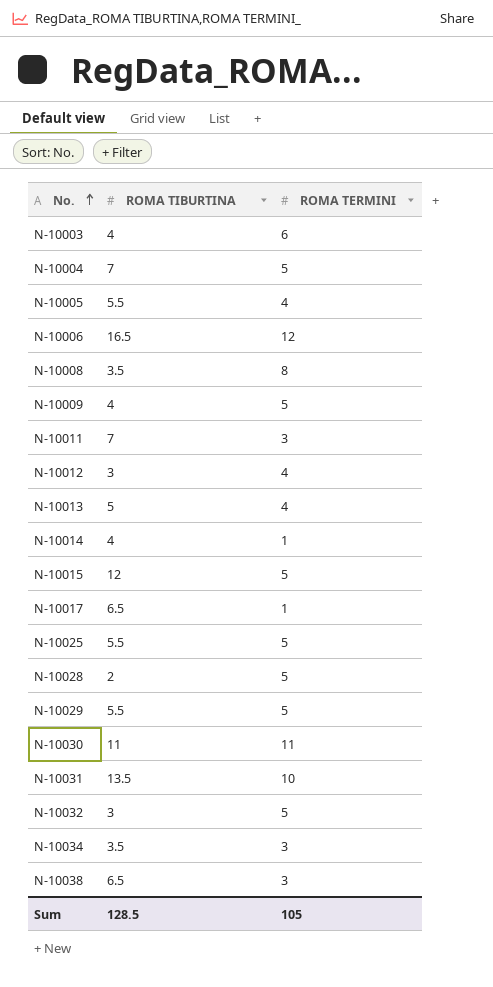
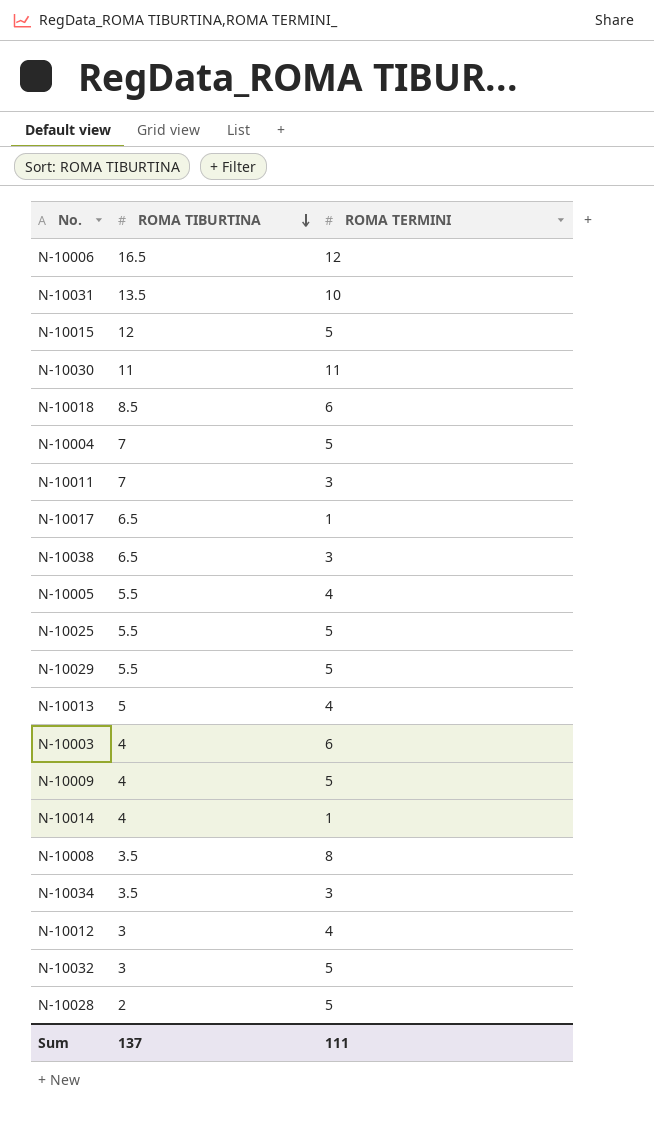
row order: No. ascending -> ROMA TIBURTINA descending
row N-10018: none -> 8.5 | 6
Sum | ROMA TIBURTINA: 128.5 -> 137
Sum | ROMA TERMINI: 105 -> 111

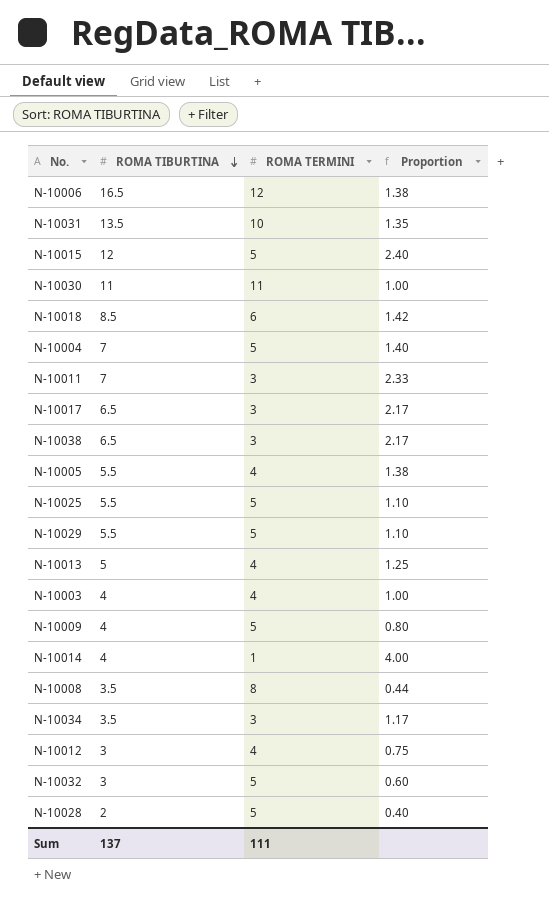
column Proportion | formula: none -> [ROMA TIBURTINA] / [ROMA TERMINI]
N-10017 | ROMA TERMINI: 1 -> 3
N-10003 | ROMA TERMINI: 6 -> 4

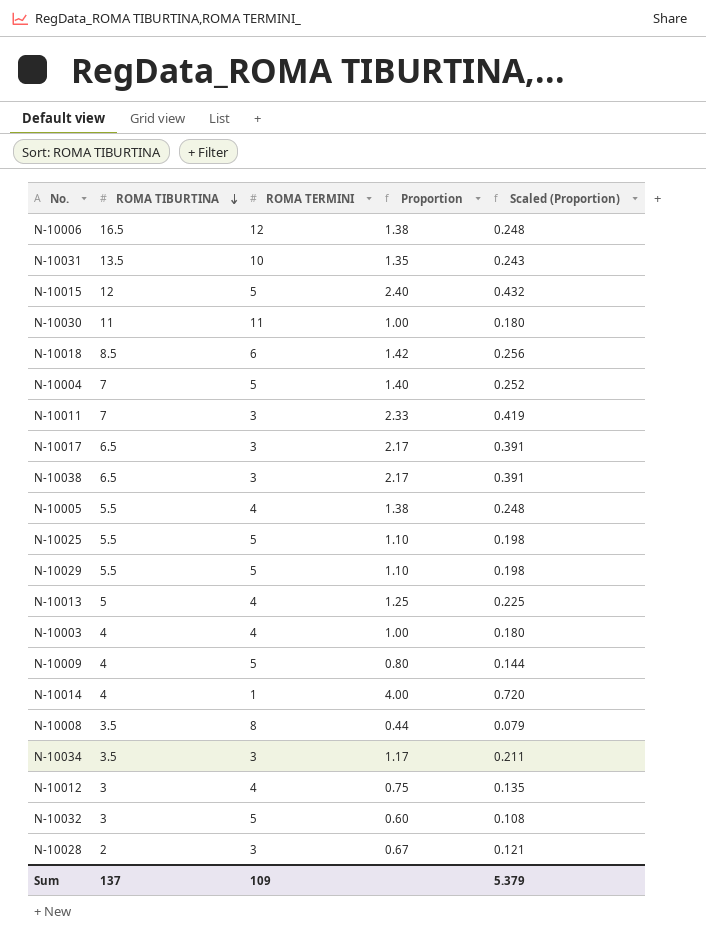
column Scaled (Proportion) | formula: none -> [Proportion] * 0.18
N-10028 | ROMA TERMINI: 5 -> 3
N-10028 | Proportion: 0.40 -> 0.67
Sum | ROMA TERMINI: 111 -> 109

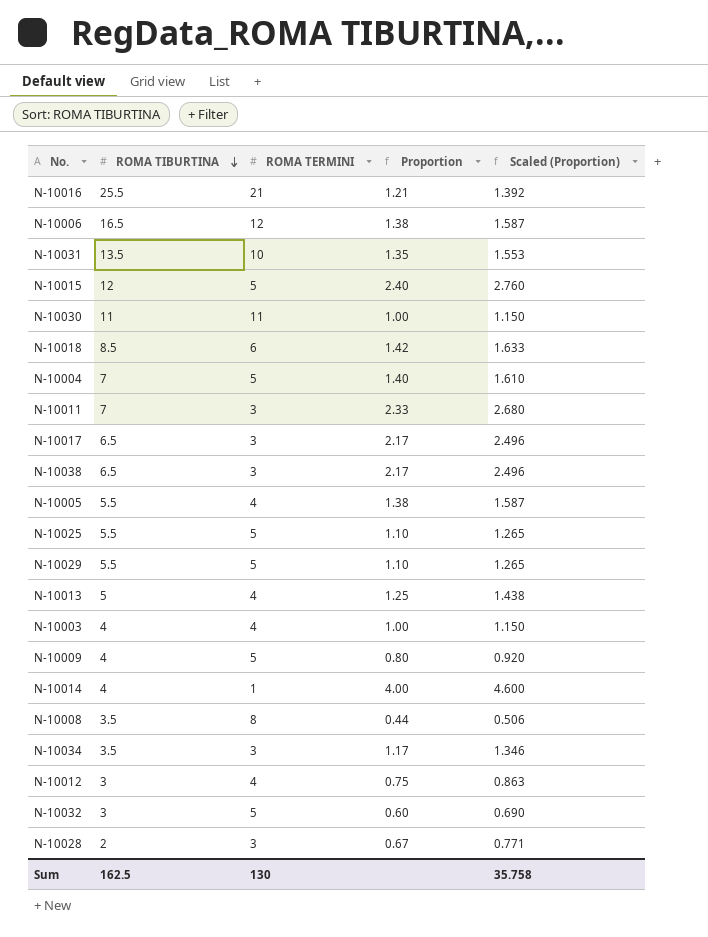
column Scaled (Proportion) | formula: [Proportion] * 0.18 -> [Proportion] * 1.15
row N-10016: none -> 25.5 | 21 | 1.21 | 1.392
Sum | ROMA TIBURTINA: 137 -> 162.5
Sum | ROMA TERMINI: 109 -> 130
Sum | Scaled (Proportion): 5.379 -> 35.758

